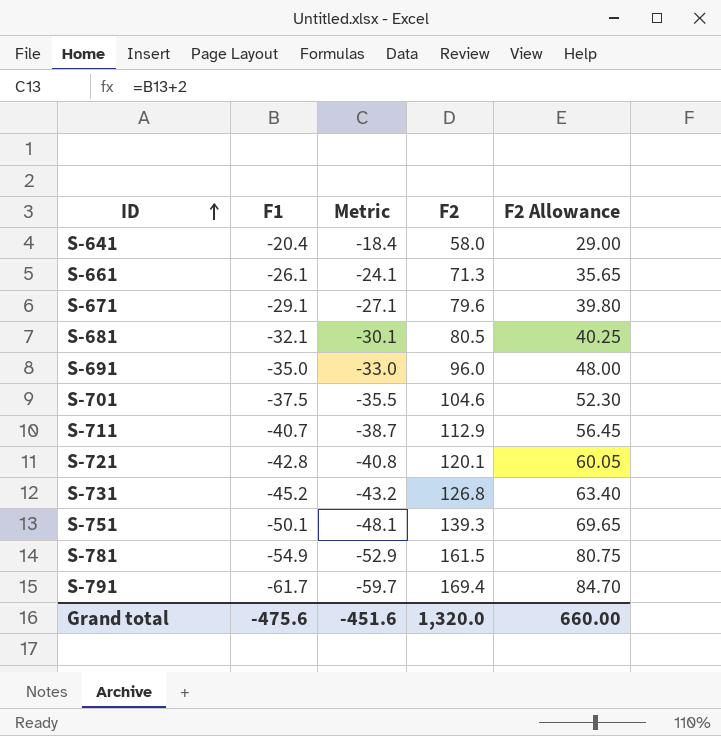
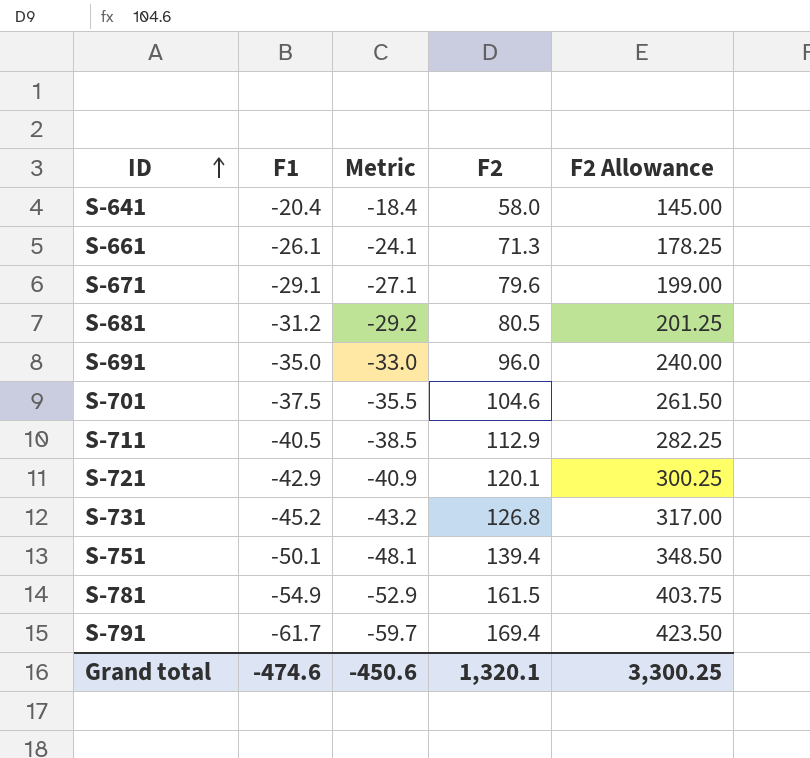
column F2 Allowance | formula: [F2] * 0.5 -> [F2] * 2.5
S-681 | F1: -32.1 -> -31.2
S-681 | Metric: -30.1 -> -29.2
S-711 | F1: -40.7 -> -40.5
S-711 | Metric: -38.7 -> -38.5
S-721 | F1: -42.8 -> -42.9
S-721 | Metric: -40.8 -> -40.9
S-751 | F2: 139.3 -> 139.4
Grand total | F1: -475.6 -> -474.6
Grand total | Metric: -451.6 -> -450.6
Grand total | F2: 1,320.0 -> 1,320.1
Grand total | F2 Allowance: 660.00 -> 3,300.25

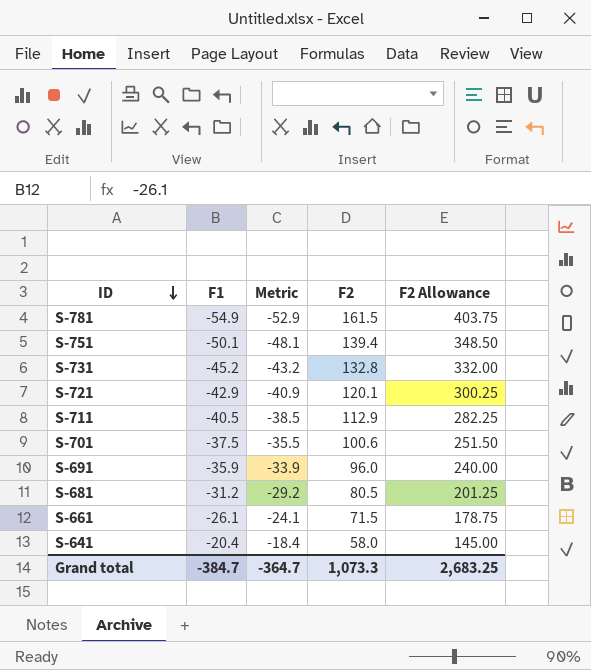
row order: ID ascending -> ID descending
row S-671: -29.1 | -27.1 | 79.6 | 199.00 -> none
row S-791: -61.7 | -59.7 | 169.4 | 423.50 -> none
S-731 | F2: 126.8 -> 132.8
S-731 | F2 Allowance: 317.00 -> 332.00
S-701 | F2: 104.6 -> 100.6
S-701 | F2 Allowance: 261.50 -> 251.50
S-691 | F1: -35.0 -> -35.9
S-691 | Metric: -33.0 -> -33.9
S-661 | F2: 71.3 -> 71.5
S-661 | F2 Allowance: 178.25 -> 178.75
Grand total | F1: -474.6 -> -384.7
Grand total | Metric: -450.6 -> -364.7
Grand total | F2: 1,320.1 -> 1,073.3
Grand total | F2 Allowance: 3,300.25 -> 2,683.25

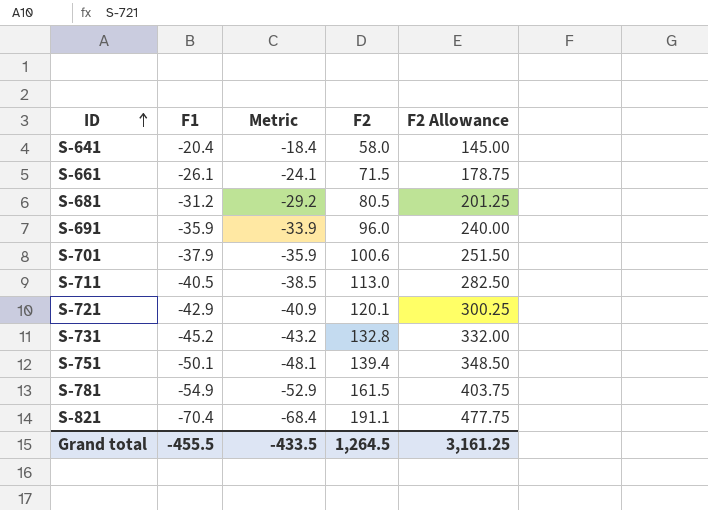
row order: ID descending -> ID ascending
S-701 | F1: -37.5 -> -37.9
S-701 | Metric: -35.5 -> -35.9
S-711 | F2: 112.9 -> 113.0
S-711 | F2 Allowance: 282.25 -> 282.50
row S-821: none -> -70.4 | -68.4 | 191.1 | 477.75
Grand total | F1: -384.7 -> -455.5
Grand total | Metric: -364.7 -> -433.5
Grand total | F2: 1,073.3 -> 1,264.5
Grand total | F2 Allowance: 2,683.25 -> 3,161.25

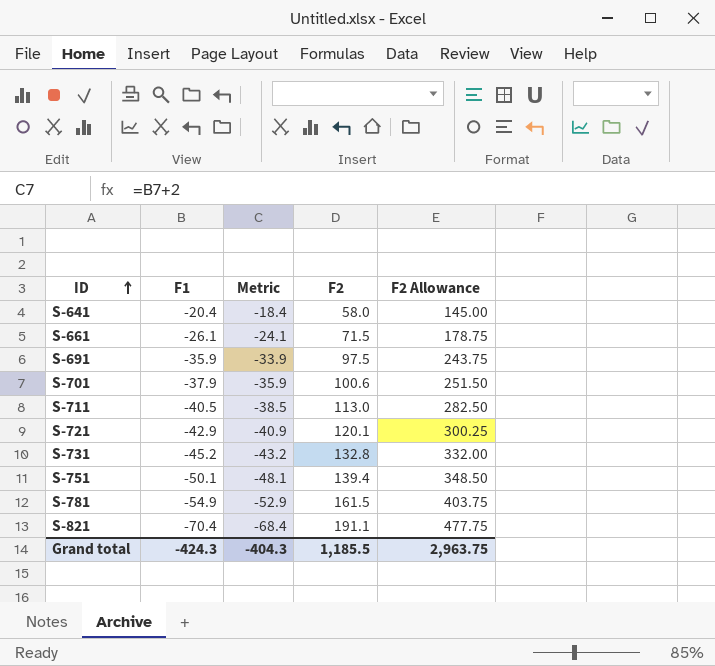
row S-681: -31.2 | -29.2 | 80.5 | 201.25 -> none
S-691 | F2: 96.0 -> 97.5
S-691 | F2 Allowance: 240.00 -> 243.75
Grand total | F1: -455.5 -> -424.3
Grand total | Metric: -433.5 -> -404.3
Grand total | F2: 1,264.5 -> 1,185.5
Grand total | F2 Allowance: 3,161.25 -> 2,963.75

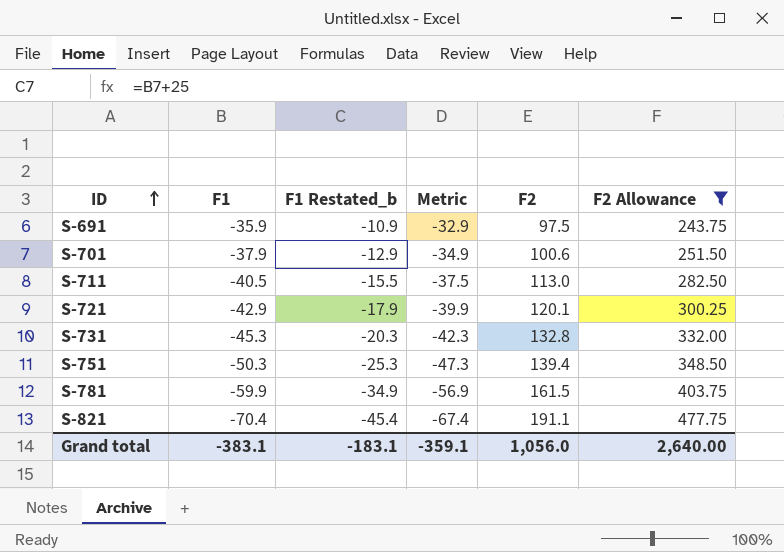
filter: none -> F2 Allowance >= 243.75
column F1 Restated_b | formula: none -> [F1] + 25
column Metric | formula: [F1] + 2 -> [F1] + 3
S-731 | F1: -45.2 -> -45.3
S-751 | F1: -50.1 -> -50.3
S-781 | F1: -54.9 -> -59.9
Grand total | F1: -424.3 -> -383.1
Grand total | Metric: -404.3 -> -359.1
Grand total | F2: 1,185.5 -> 1,056.0
Grand total | F2 Allowance: 2,963.75 -> 2,640.00

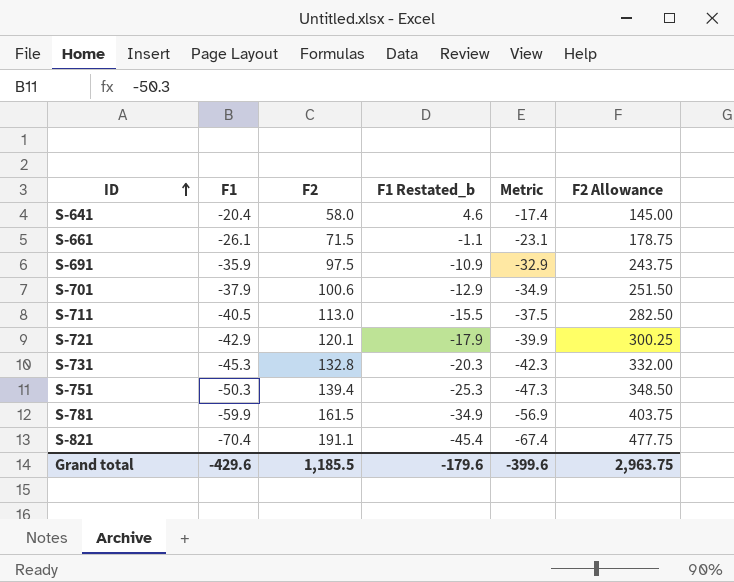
filter: F2 Allowance >= 243.75 -> none
column F2 | position: 5 -> 3
Grand total | F1: -383.1 -> -429.6
Grand total | F2: 1,056.0 -> 1,185.5
Grand total | F1 Restated_b: -183.1 -> -179.6
Grand total | Metric: -359.1 -> -399.6
Grand total | F2 Allowance: 2,640.00 -> 2,963.75

